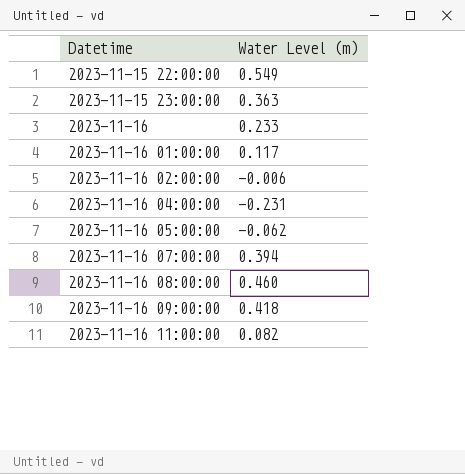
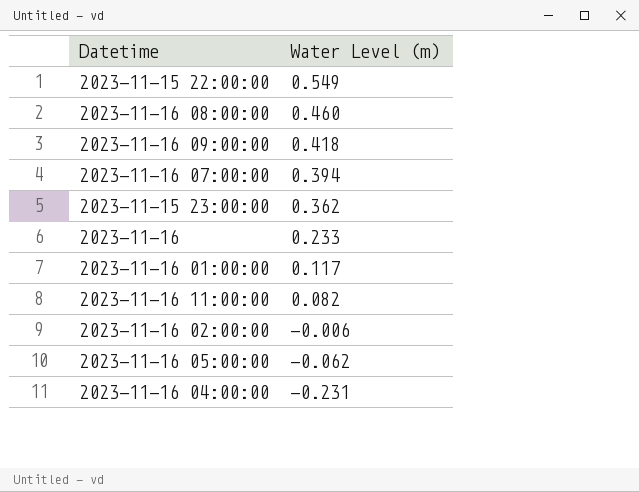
row order: Datetime ascending -> Water Level (m) descending
2023-11-15 23:00:00 | Water Level (m): 0.363 -> 0.362

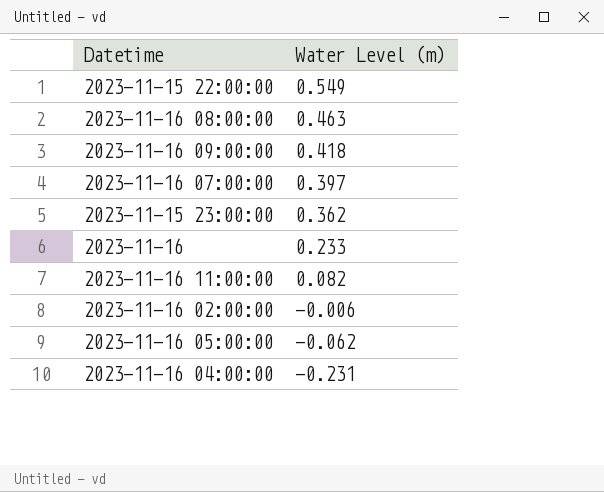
row 2023-11-16 01:00:00: 0.117 -> none
2023-11-16 08:00:00 | Water Level (m): 0.460 -> 0.463
2023-11-16 07:00:00 | Water Level (m): 0.394 -> 0.397

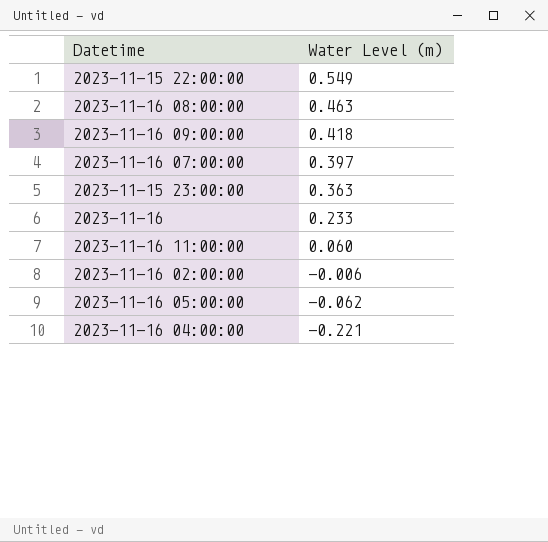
2023-11-15 23:00:00 | Water Level (m): 0.362 -> 0.363
2023-11-16 11:00:00 | Water Level (m): 0.082 -> 0.060
2023-11-16 04:00:00 | Water Level (m): -0.231 -> -0.221

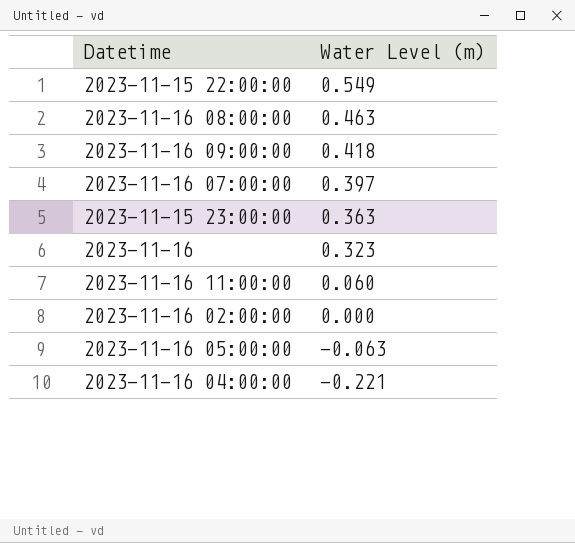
2023-11-16 | Water Level (m): 0.233 -> 0.323
2023-11-16 02:00:00 | Water Level (m): -0.006 -> 0.000
2023-11-16 05:00:00 | Water Level (m): -0.062 -> -0.063

